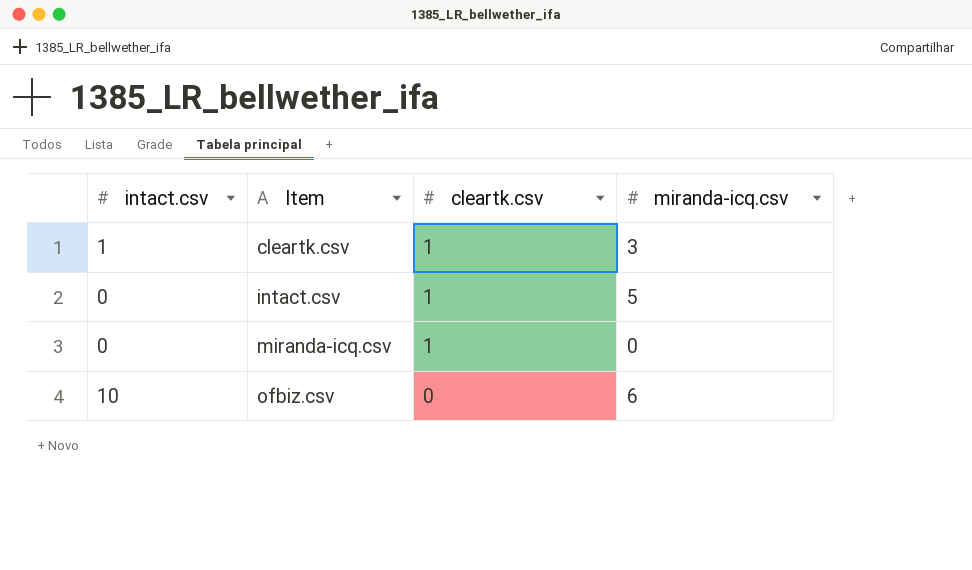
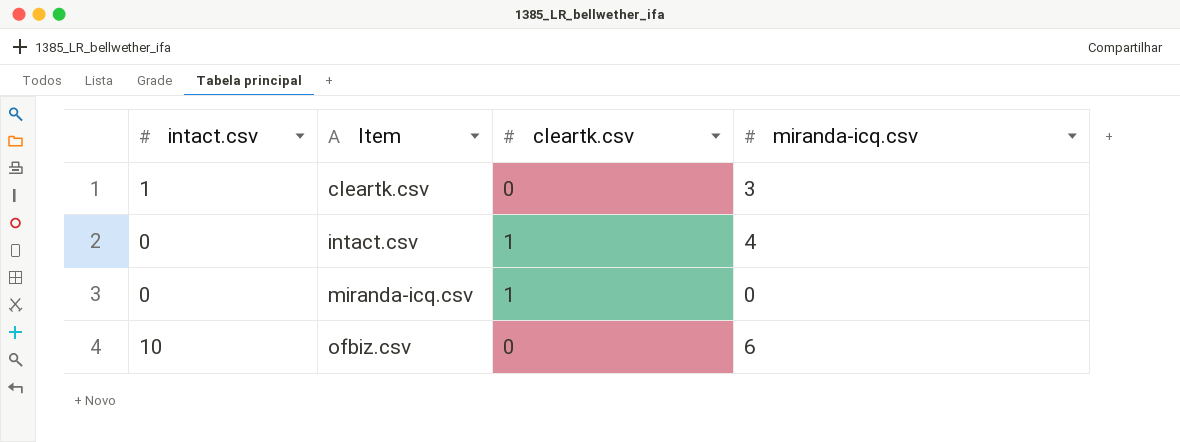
cleartk.csv | cleartk.csv: 1 -> 0
intact.csv | miranda-icq.csv: 5 -> 4

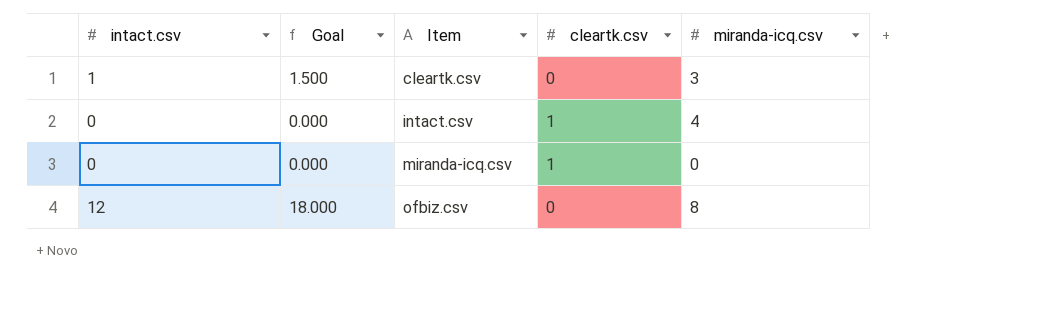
column Goal | formula: none -> [intact.csv] * 1.5
ofbiz.csv | intact.csv: 10 -> 12
ofbiz.csv | miranda-icq.csv: 6 -> 8

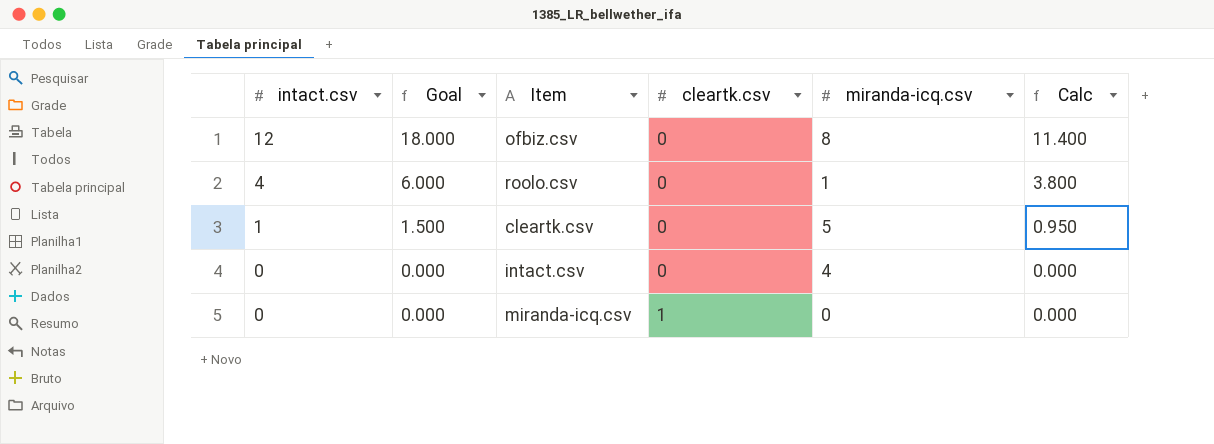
row order: Item ascending -> intact.csv descending
column Calc | formula: none -> [intact.csv] * 0.95
row roolo.csv: none -> 4 | 6.000 | 0 | 1 | 3.800
cleartk.csv | miranda-icq.csv: 3 -> 5
intact.csv | cleartk.csv: 1 -> 0

